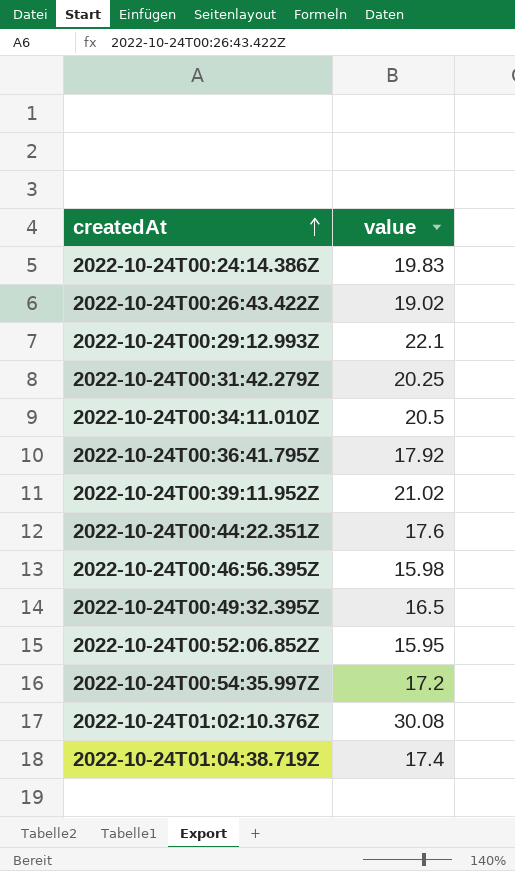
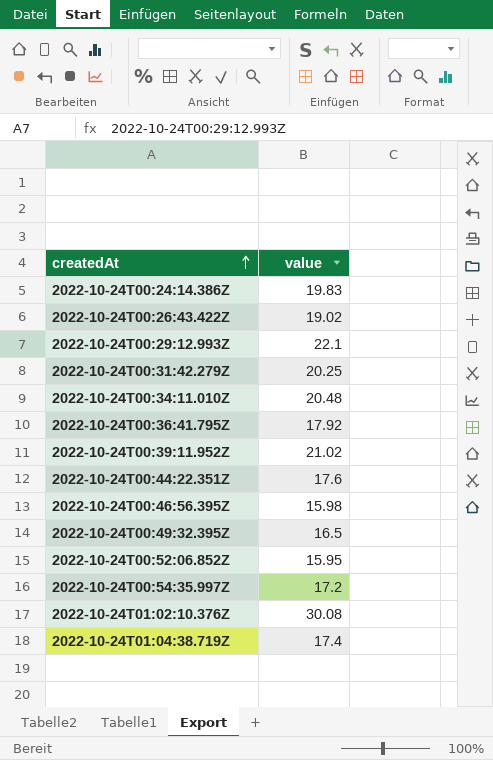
2022-10-24T00:34:11.010Z | value: 20.5 -> 20.48

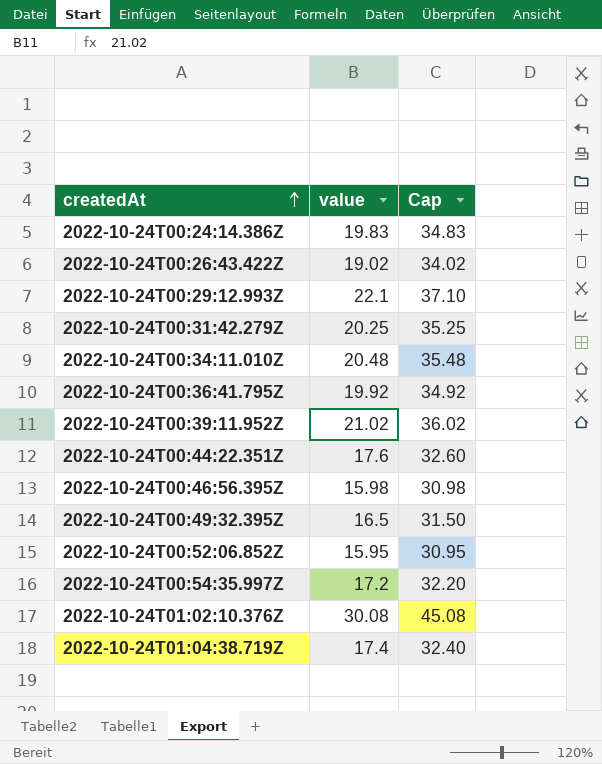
column Cap | formula: none -> [value] + 15
2022-10-24T00:36:41.795Z | value: 17.92 -> 19.92

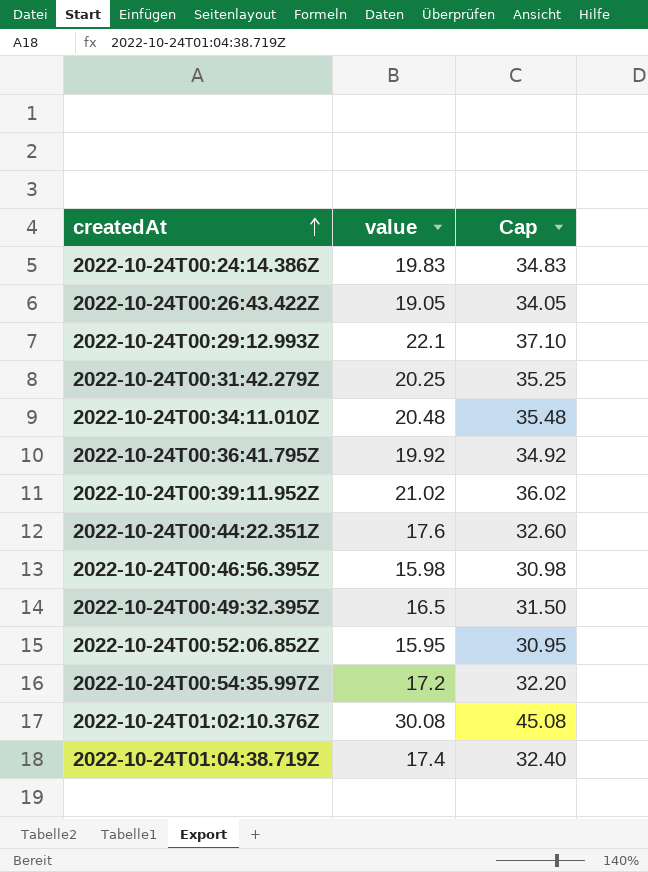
2022-10-24T00:26:43.422Z | value: 19.02 -> 19.05
2022-10-24T00:26:43.422Z | Cap: 34.02 -> 34.05

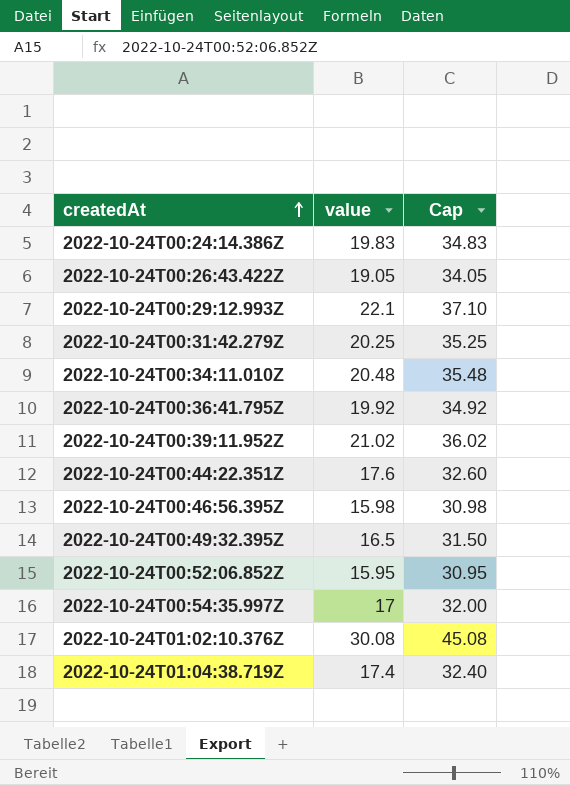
2022-10-24T00:54:35.997Z | value: 17.2 -> 17
2022-10-24T00:54:35.997Z | Cap: 32.20 -> 32.00

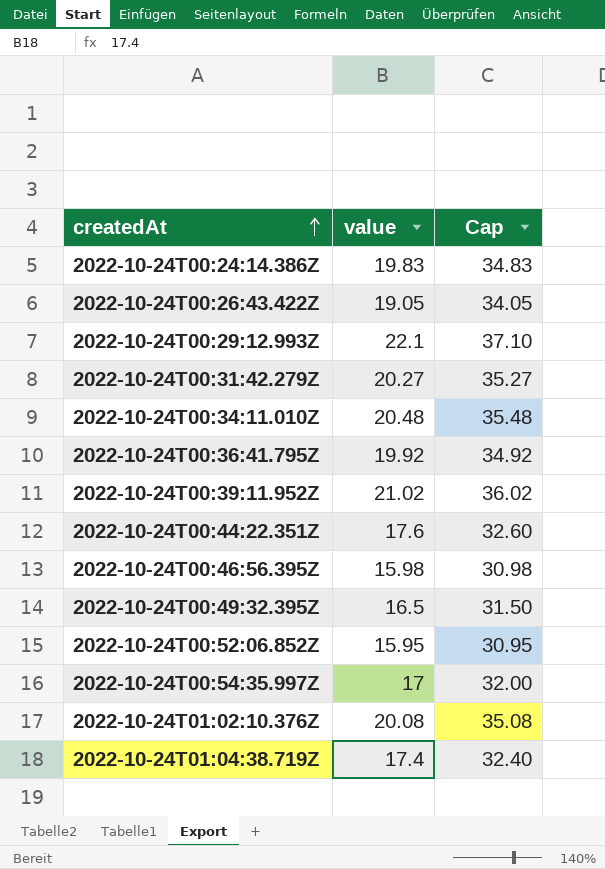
2022-10-24T00:31:42.279Z | value: 20.25 -> 20.27
2022-10-24T00:31:42.279Z | Cap: 35.25 -> 35.27
2022-10-24T01:02:10.376Z | value: 30.08 -> 20.08
2022-10-24T01:02:10.376Z | Cap: 45.08 -> 35.08

